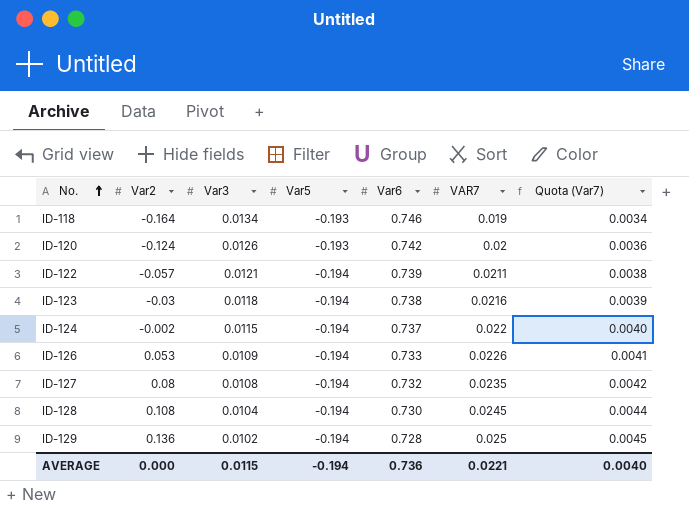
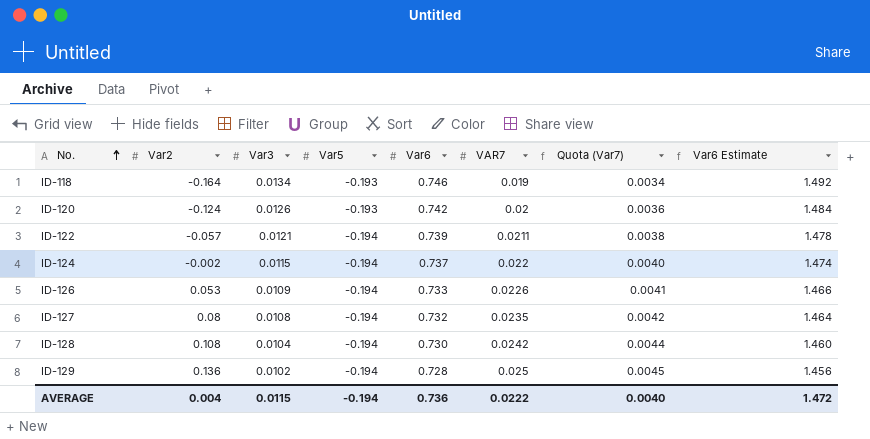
column Var6 Estimate | formula: none -> [Var6] * 2
row ID-123: -0.03 | 0.0118 | -0.194 | 0.738 | 0.0216 | 0.0039 -> none
ID-128 | VAR7: 0.0245 -> 0.0242
AVERAGE | Var2: 0.000 -> 0.004
AVERAGE | VAR7: 0.0221 -> 0.0222

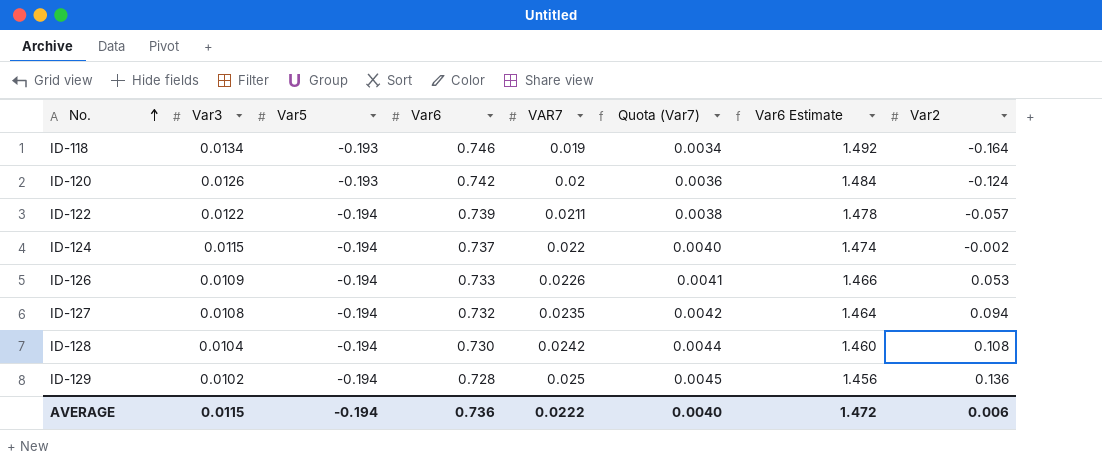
column Var2 | position: 2 -> 8
ID-122 | Var3: 0.0121 -> 0.0122
ID-127 | Var2: 0.08 -> 0.094
AVERAGE | Var2: 0.004 -> 0.006

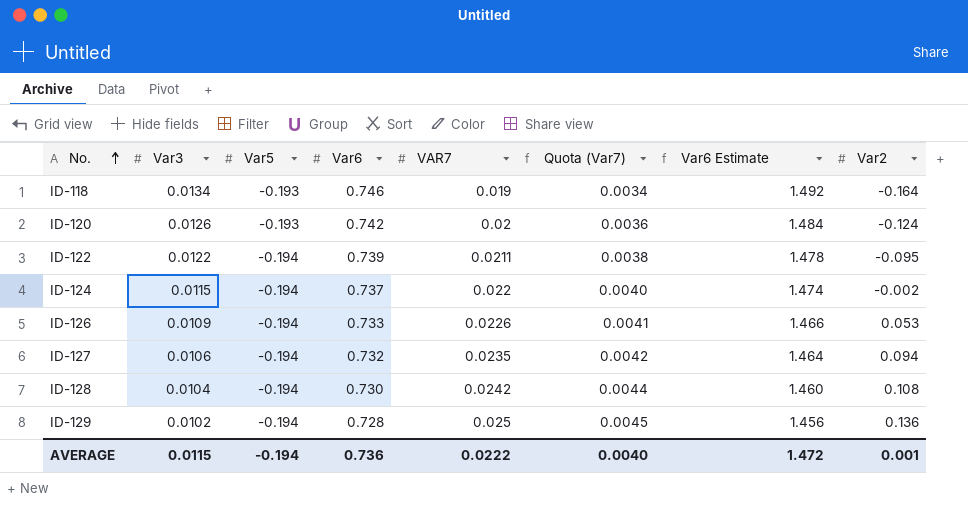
ID-122 | Var2: -0.057 -> -0.095
ID-127 | Var3: 0.0108 -> 0.0106
AVERAGE | Var2: 0.006 -> 0.001

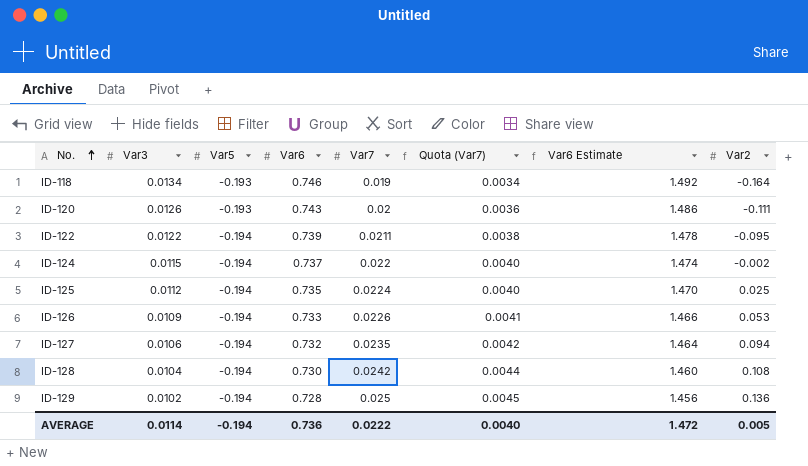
column name: VAR7 -> Var7
ID-120 | Var6: 0.742 -> 0.743
ID-120 | Var6 Estimate: 1.484 -> 1.486
ID-120 | Var2: -0.124 -> -0.111
row ID-125: none -> 0.0112 | -0.194 | 0.735 | 0.0224 | 0.0040 | 1.470 | 0.025
AVERAGE | Var3: 0.0115 -> 0.0114
AVERAGE | Var2: 0.001 -> 0.005

